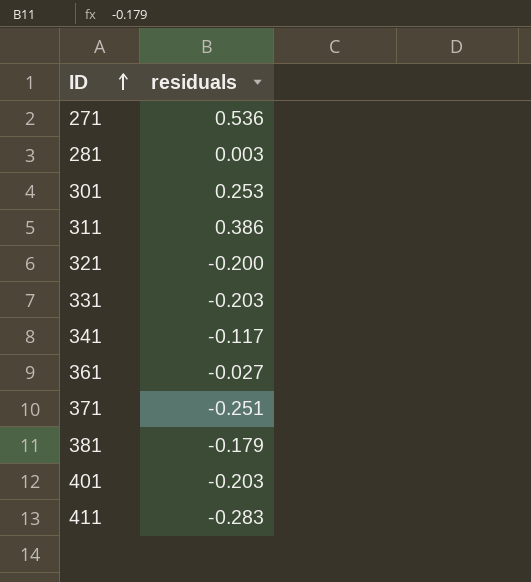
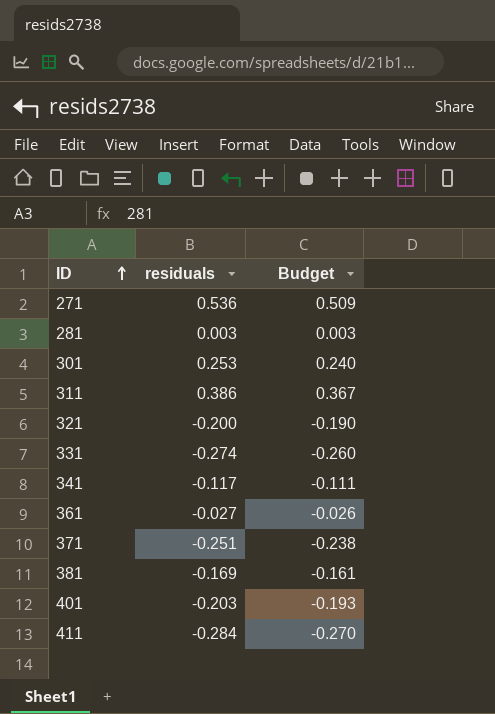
column Budget | formula: none -> [residuals] * 0.95
331 | residuals: -0.203 -> -0.274
381 | residuals: -0.179 -> -0.169
411 | residuals: -0.283 -> -0.284

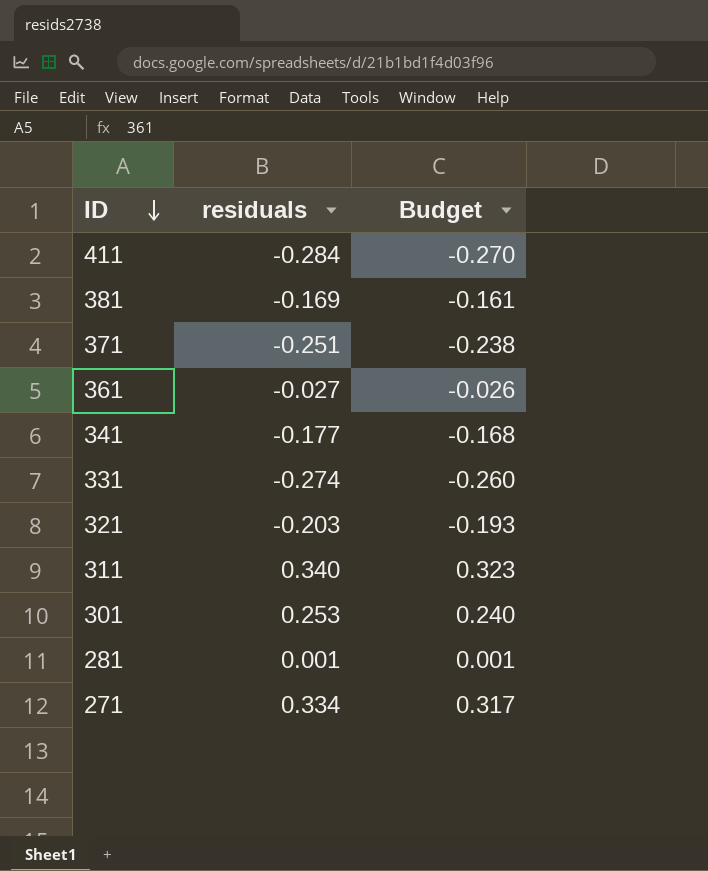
row order: ID ascending -> ID descending
row 401: -0.203 | -0.193 -> none
341 | residuals: -0.117 -> -0.177
341 | Budget: -0.111 -> -0.168
321 | residuals: -0.200 -> -0.203
321 | Budget: -0.190 -> -0.193
311 | residuals: 0.386 -> 0.340
311 | Budget: 0.367 -> 0.323
281 | residuals: 0.003 -> 0.001
281 | Budget: 0.003 -> 0.001
271 | residuals: 0.536 -> 0.334
271 | Budget: 0.509 -> 0.317

